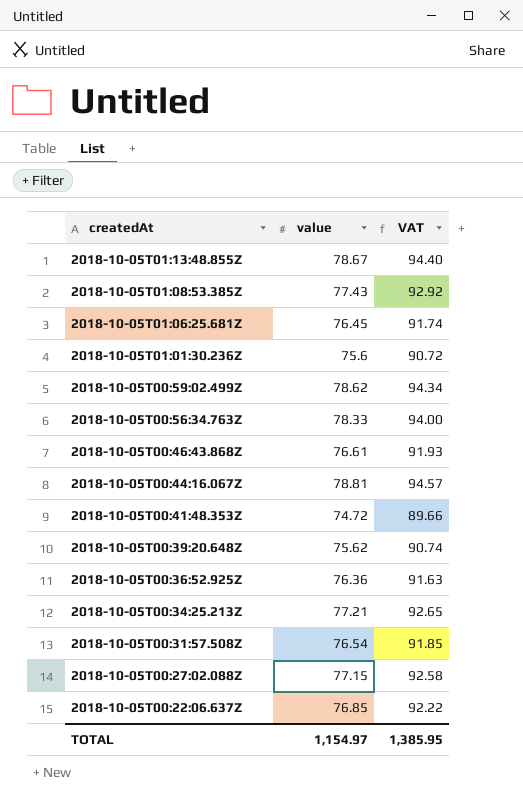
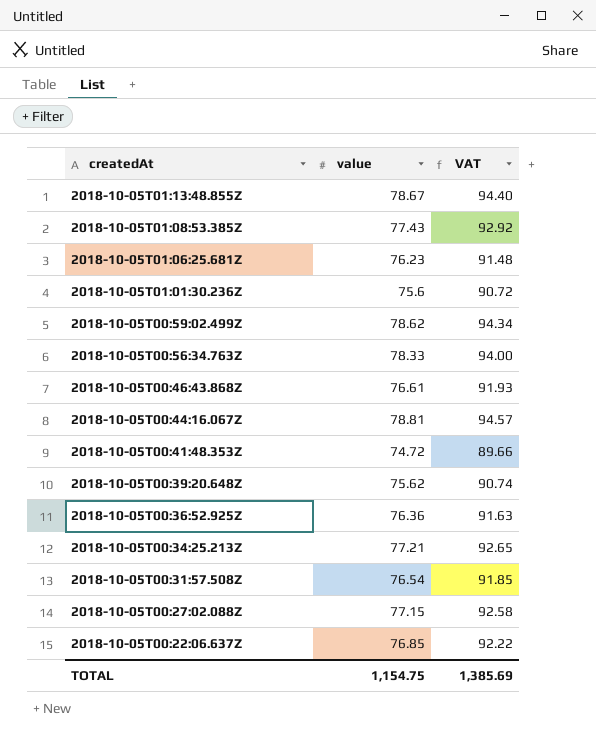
2018-10-05T01:06:25.681Z | value: 76.45 -> 76.23
2018-10-05T01:06:25.681Z | VAT: 91.74 -> 91.48
TOTAL | value: 1,154.97 -> 1,154.75
TOTAL | VAT: 1,385.95 -> 1,385.69

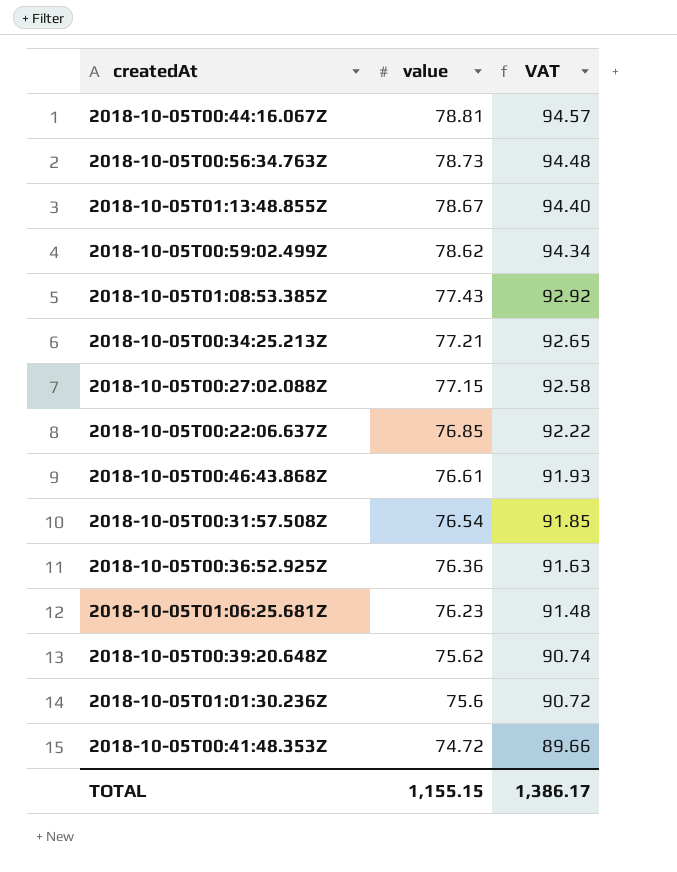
row order: createdAt descending -> value descending
2018-10-05T00:56:34.763Z | value: 78.33 -> 78.73
2018-10-05T00:56:34.763Z | VAT: 94.00 -> 94.48
TOTAL | value: 1,154.75 -> 1,155.15
TOTAL | VAT: 1,385.69 -> 1,386.17

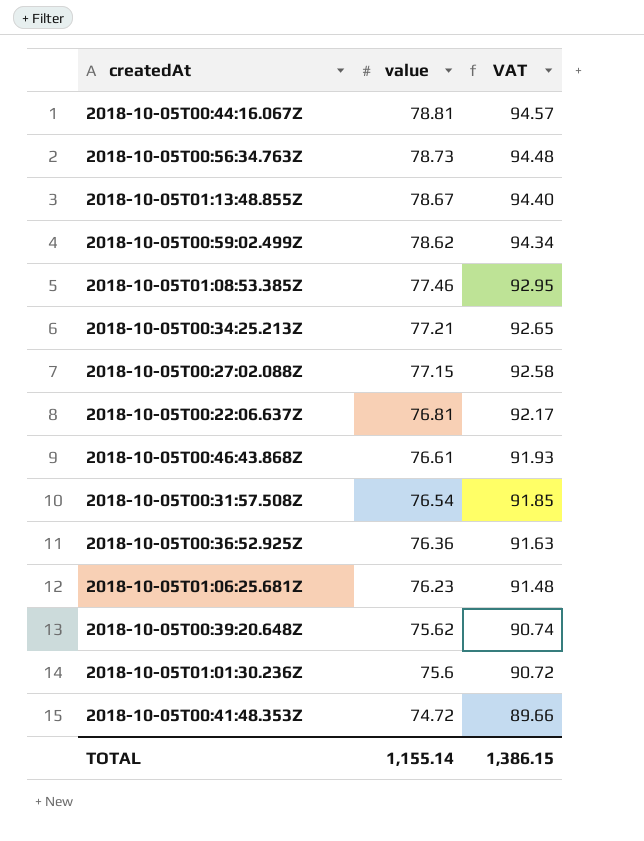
2018-10-05T01:08:53.385Z | value: 77.43 -> 77.46
2018-10-05T01:08:53.385Z | VAT: 92.92 -> 92.95
2018-10-05T00:22:06.637Z | value: 76.85 -> 76.81
2018-10-05T00:22:06.637Z | VAT: 92.22 -> 92.17
TOTAL | value: 1,155.15 -> 1,155.14
TOTAL | VAT: 1,386.17 -> 1,386.15

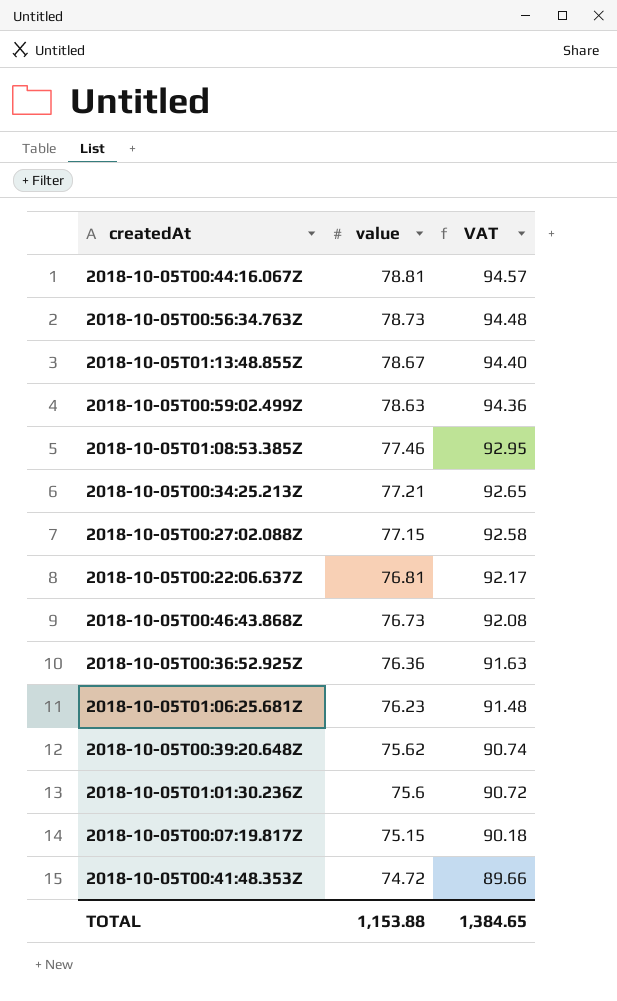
row 2018-10-05T00:31:57.508Z: 76.54 | 91.85 -> none
2018-10-05T00:59:02.499Z | value: 78.62 -> 78.63
2018-10-05T00:59:02.499Z | VAT: 94.34 -> 94.36
2018-10-05T00:46:43.868Z | value: 76.61 -> 76.73
2018-10-05T00:46:43.868Z | VAT: 91.93 -> 92.08
row 2018-10-05T00:07:19.817Z: none -> 75.15 | 90.18
TOTAL | value: 1,155.14 -> 1,153.88
TOTAL | VAT: 1,386.15 -> 1,384.65

